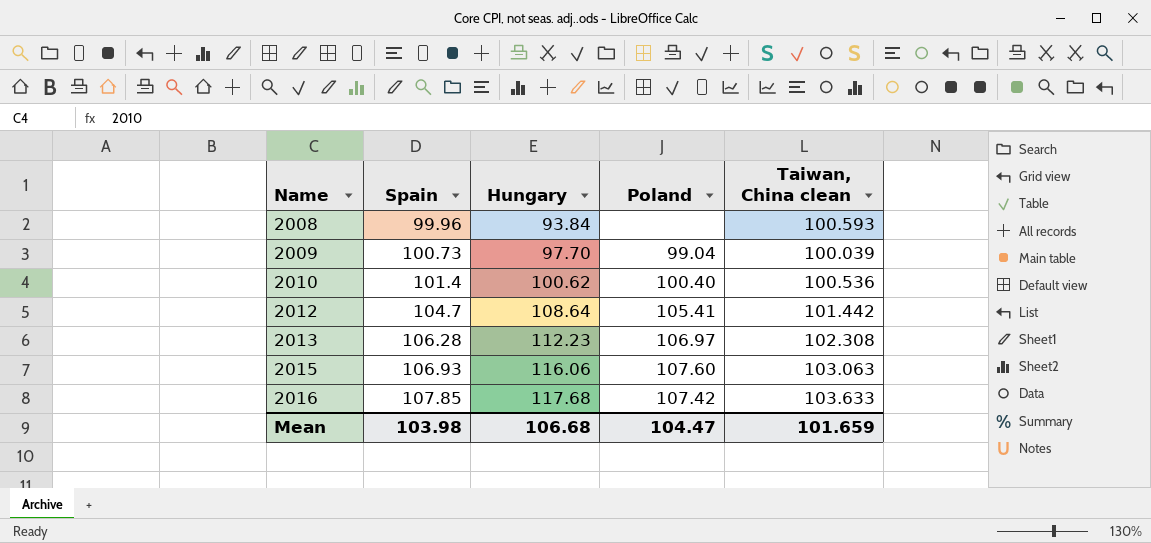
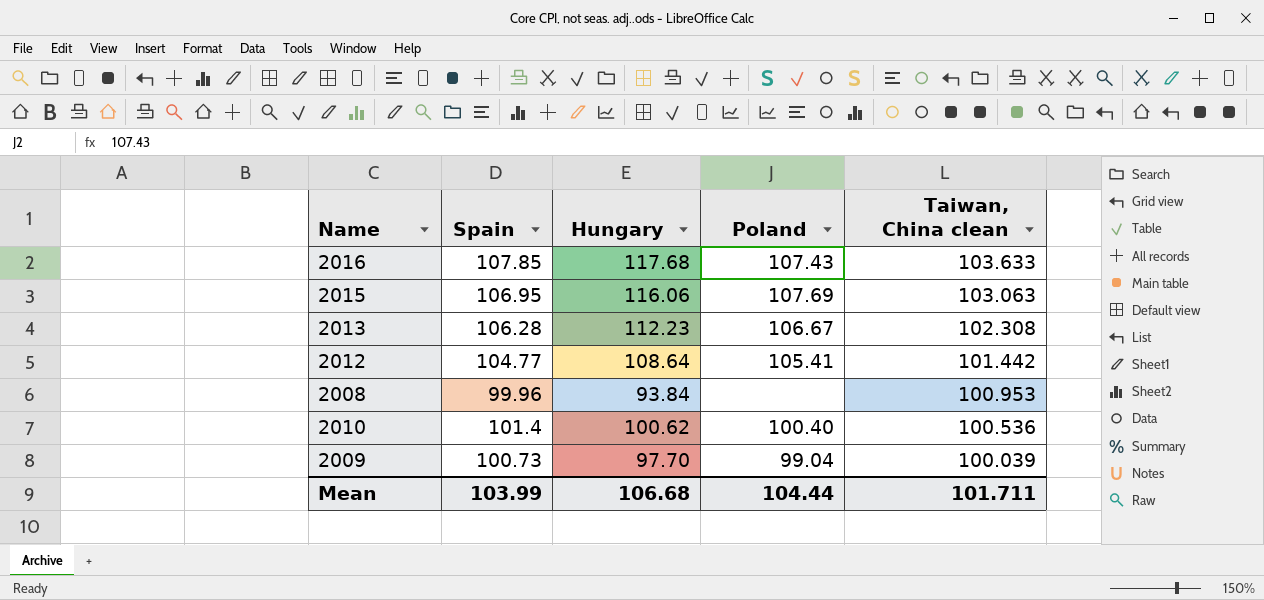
row order: Name ascending -> Taiwan, China clean descending
2016 | Poland: 107.42 -> 107.43
2015 | Spain: 106.93 -> 106.95
2015 | Poland: 107.60 -> 107.69
2013 | Poland: 106.97 -> 106.67
2012 | Spain: 104.7 -> 104.77
2008 | Taiwan, China clean: 100.593 -> 100.953
Mean | Spain: 103.98 -> 103.99
Mean | Poland: 104.47 -> 104.44
Mean | Taiwan, China clean: 101.659 -> 101.711

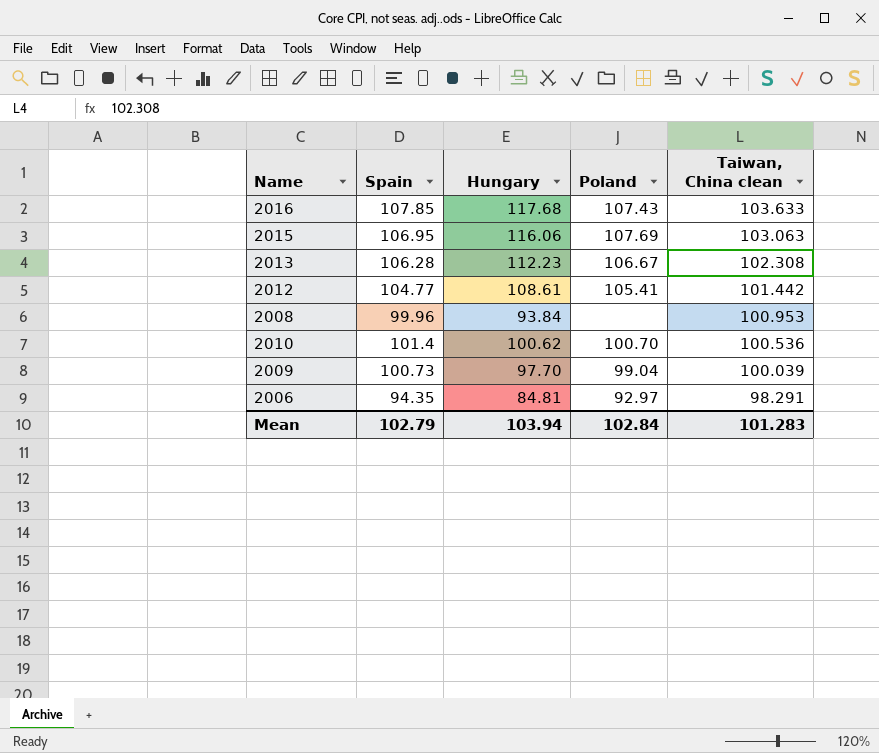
2012 | Hungary: 108.64 -> 108.61
2010 | Poland: 100.40 -> 100.70
row 2006: none -> 94.35 | 84.81 | 92.97 | 98.291
Mean | Spain: 103.99 -> 102.79
Mean | Hungary: 106.68 -> 103.94
Mean | Poland: 104.44 -> 102.84
Mean | Taiwan, China clean: 101.711 -> 101.283

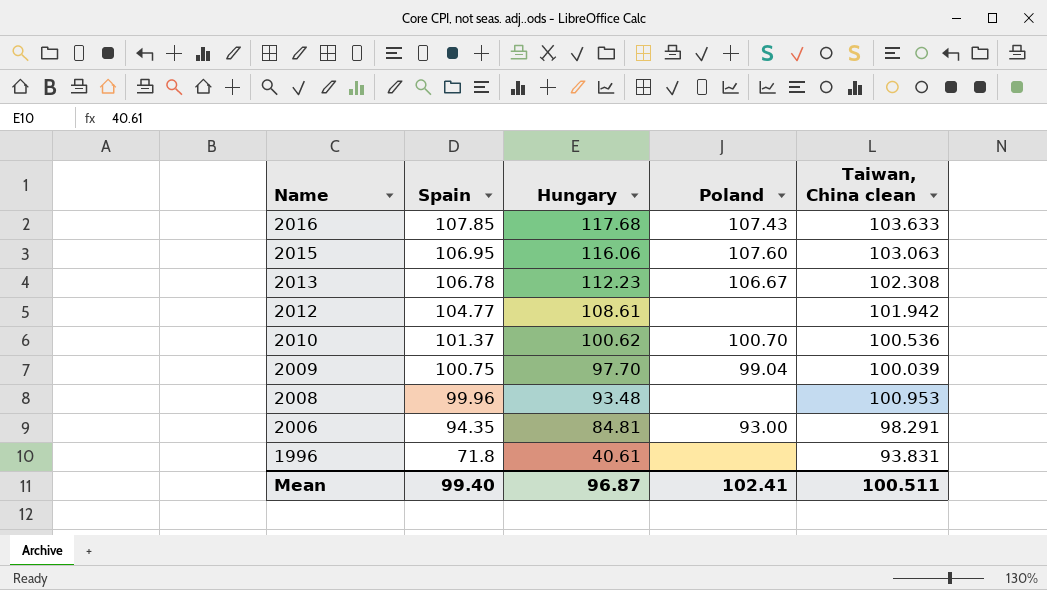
row order: Taiwan, China clean descending -> Name descending
2015 | Poland: 107.69 -> 107.60
2013 | Spain: 106.28 -> 106.78
2012 | Poland: 105.41 -> none
2012 | Taiwan, China clean: 101.442 -> 101.942
2010 | Spain: 101.4 -> 101.37
2009 | Spain: 100.73 -> 100.75
2008 | Hungary: 93.84 -> 93.48
2006 | Poland: 92.97 -> 93.00
row 1996: none -> 71.8 | 40.61 | none | 93.831
Mean | Spain: 102.79 -> 99.40
Mean | Hungary: 103.94 -> 96.87
Mean | Poland: 102.84 -> 102.41
Mean | Taiwan, China clean: 101.283 -> 100.511

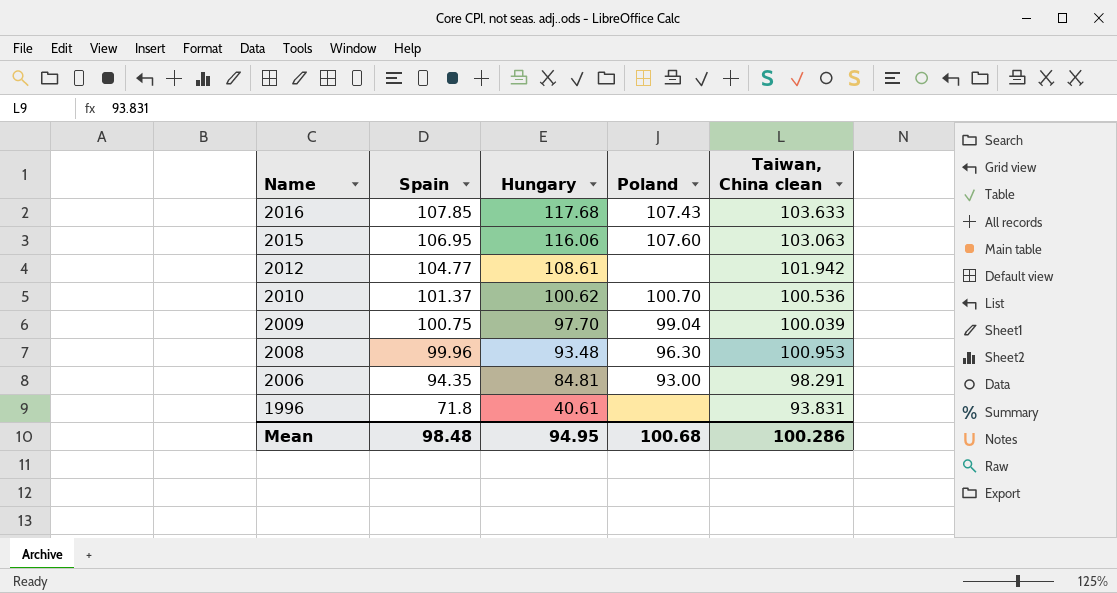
row 2013: 106.78 | 112.23 | 106.67 | 102.308 -> none
2008 | Poland: none -> 96.30
Mean | Spain: 99.40 -> 98.48
Mean | Hungary: 96.87 -> 94.95
Mean | Poland: 102.41 -> 100.68
Mean | Taiwan, China clean: 100.511 -> 100.286

